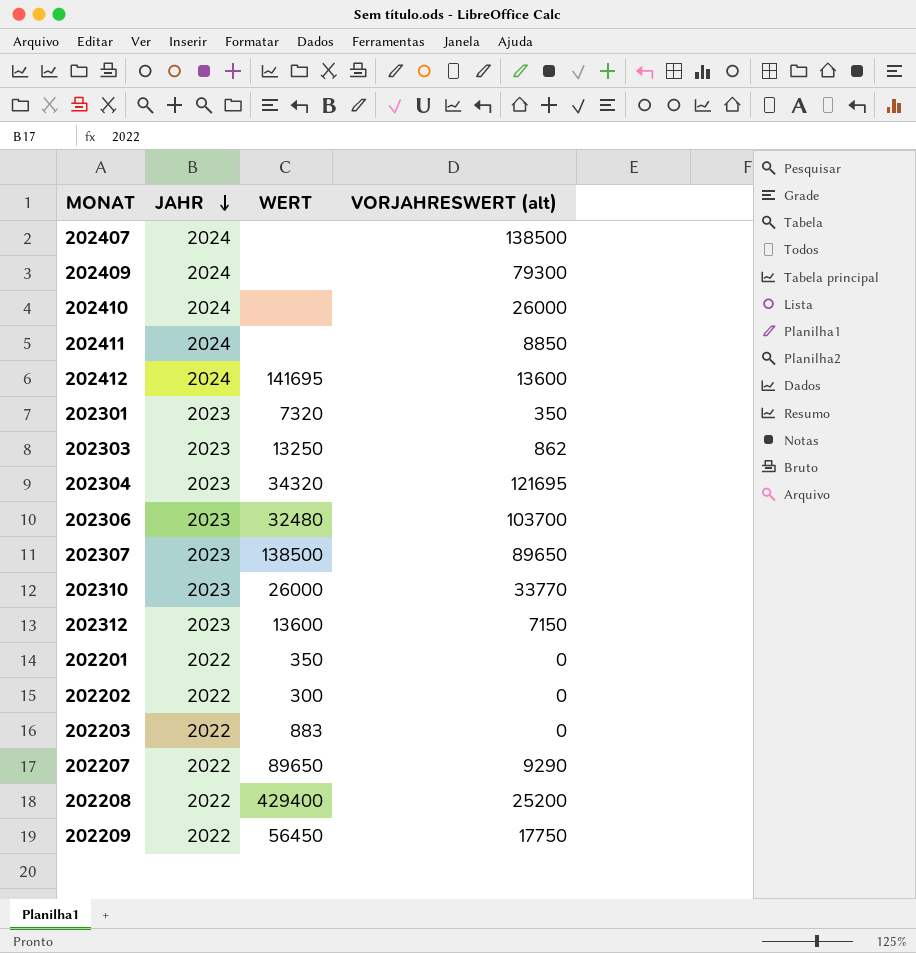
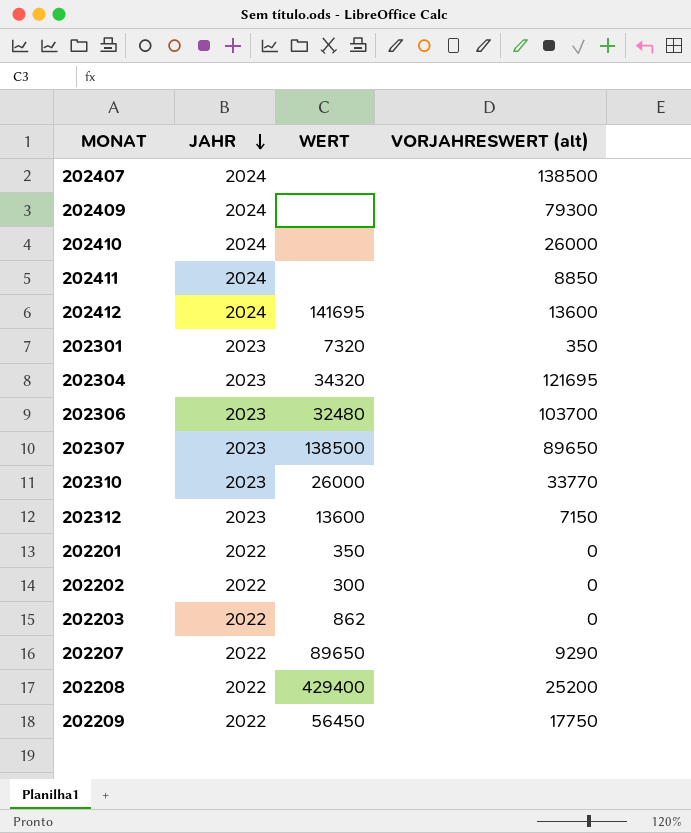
row 202303: 2023 | 13250 | 862 -> none
202203 | WERT: 883 -> 862

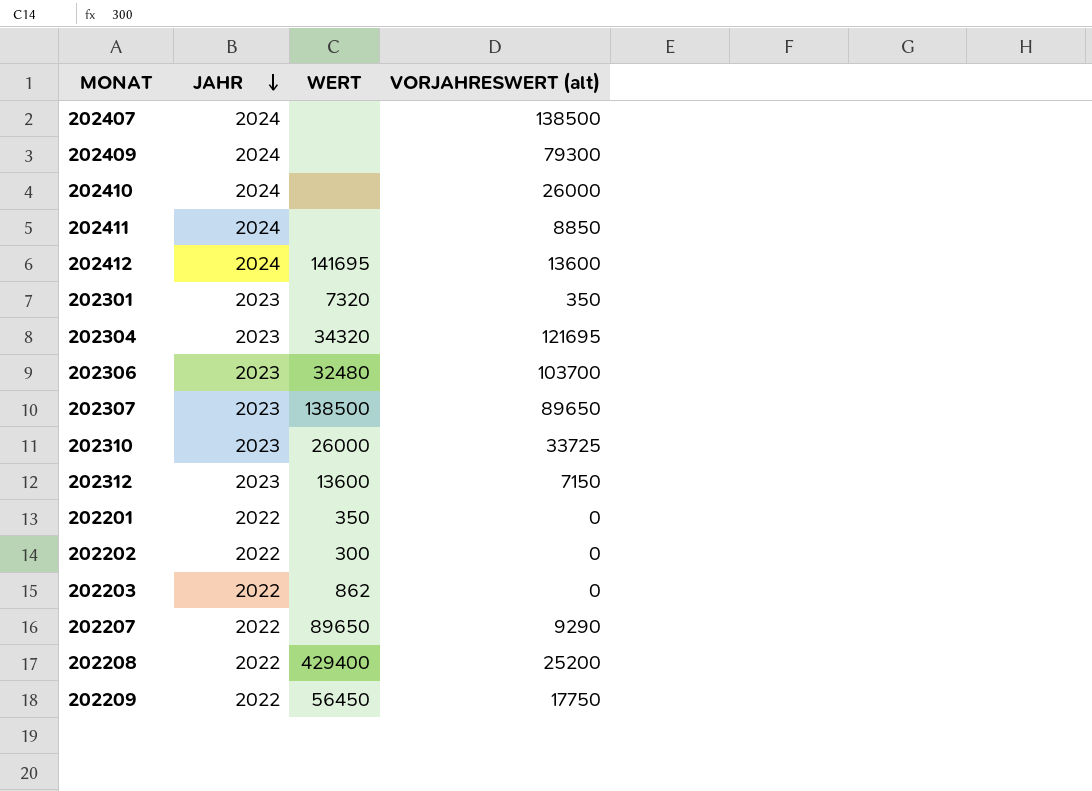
202310 | VORJAHRESWERT (alt): 33770 -> 33725

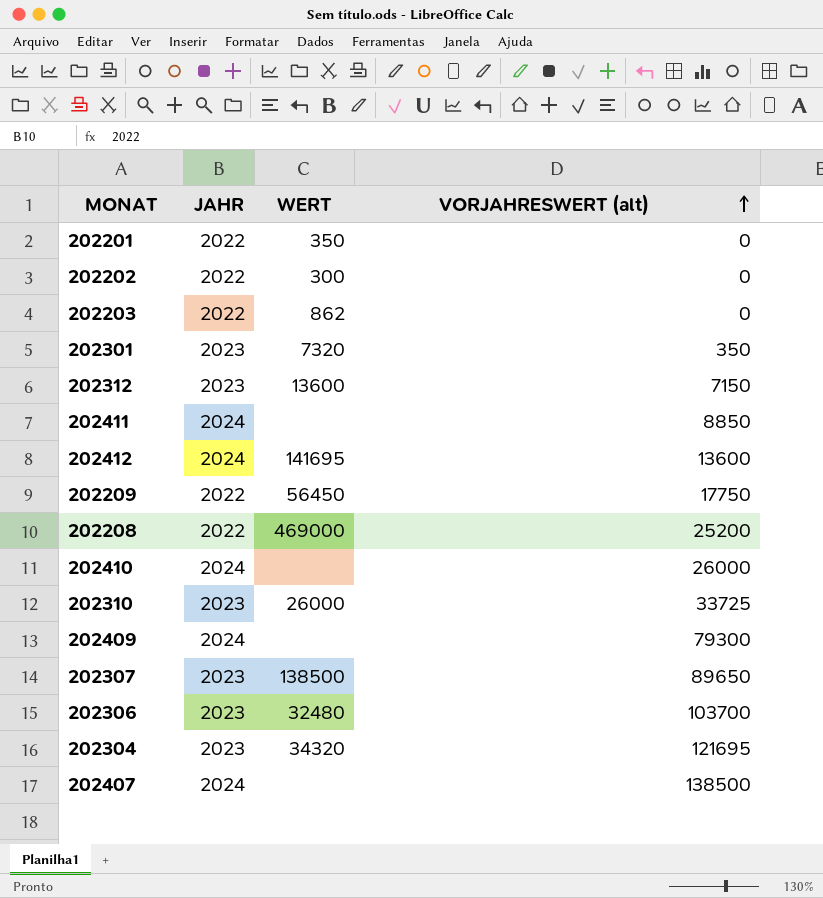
row order: JAHR descending -> VORJAHRESWERT (alt) ascending
row 202207: 2022 | 89650 | 9290 -> none
202208 | WERT: 429400 -> 469000

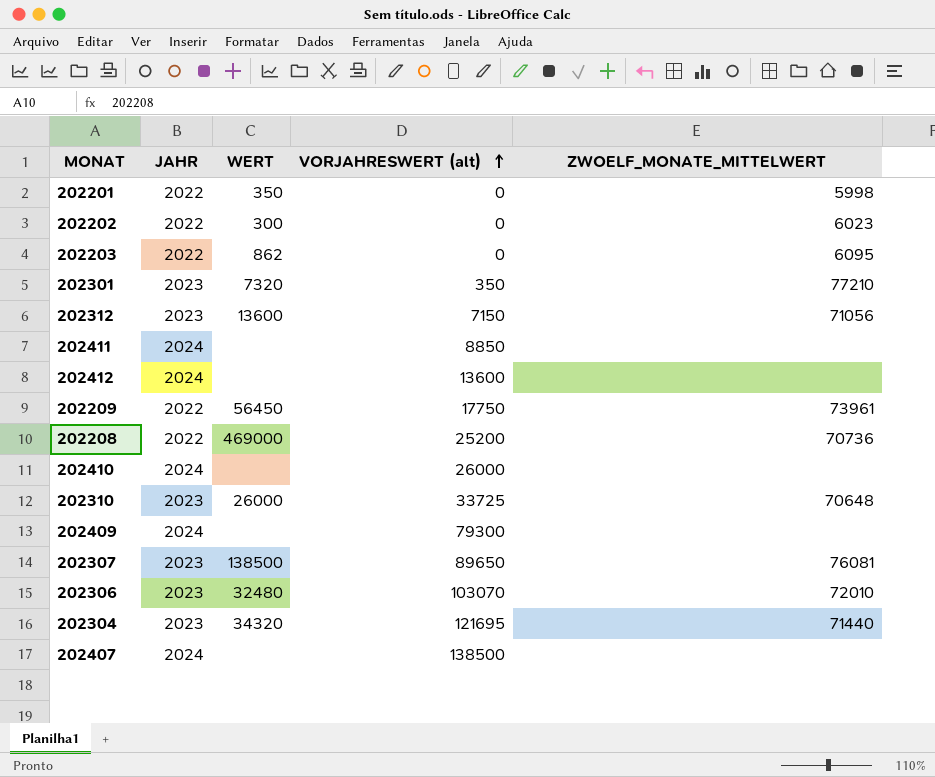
column ZWOELF_MONATE_MITTELWERT | position: none -> 5
202412 | WERT: 141695 -> none
202306 | VORJAHRESWERT (alt): 103700 -> 103070

